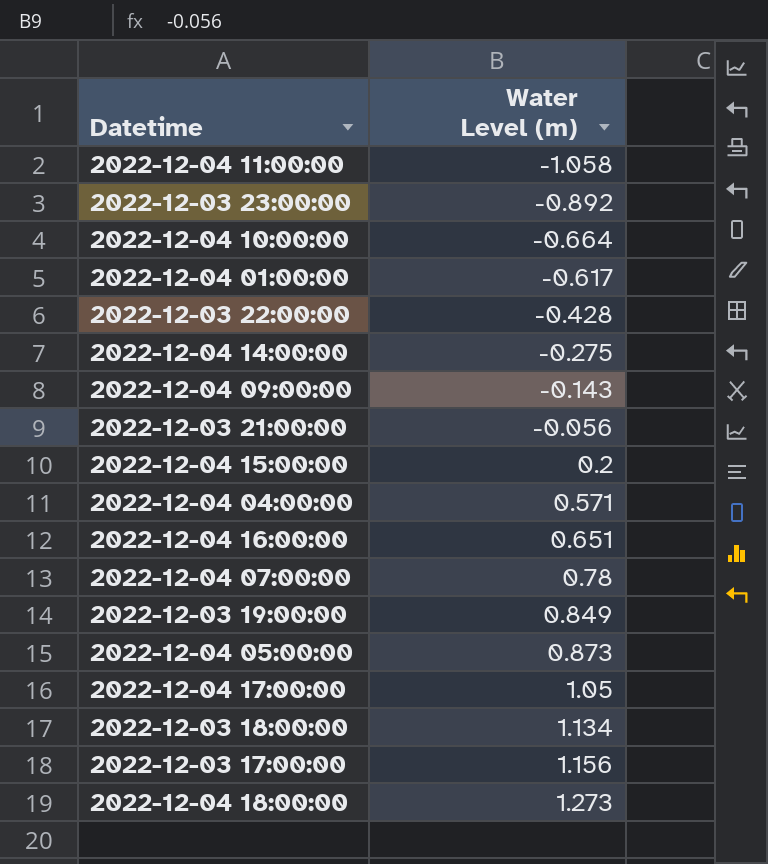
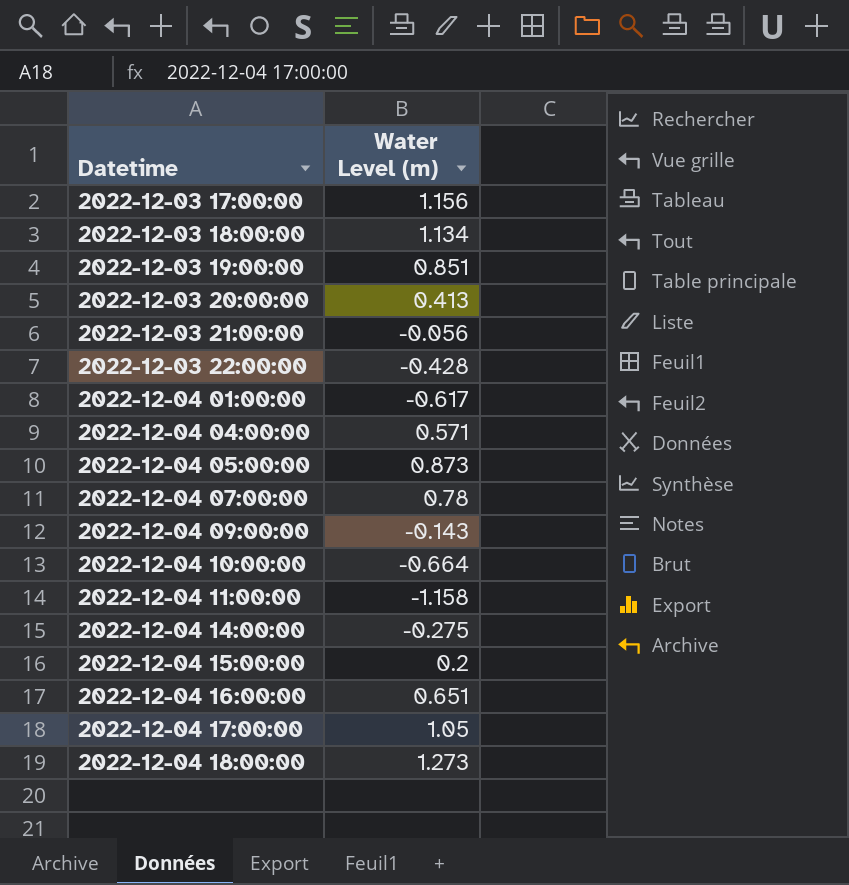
row order: Water Level (m) ascending -> Datetime ascending
row 2022-12-03 23:00:00: -0.892 -> none
2022-12-03 19:00:00 | Water Level (m): 0.849 -> 0.851
row 2022-12-03 20:00:00: none -> 0.413
2022-12-04 11:00:00 | Water Level (m): -1.058 -> -1.158

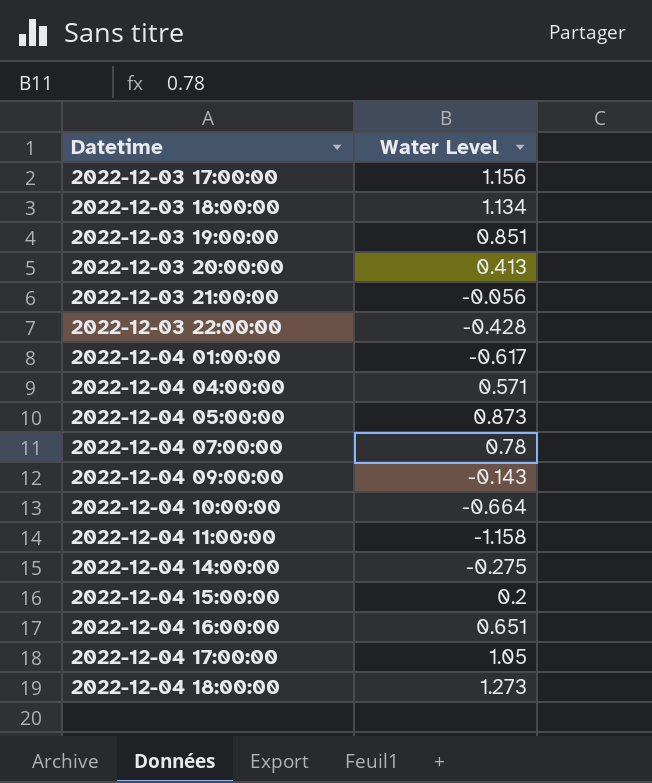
column name: Water Level (m) -> Water Level

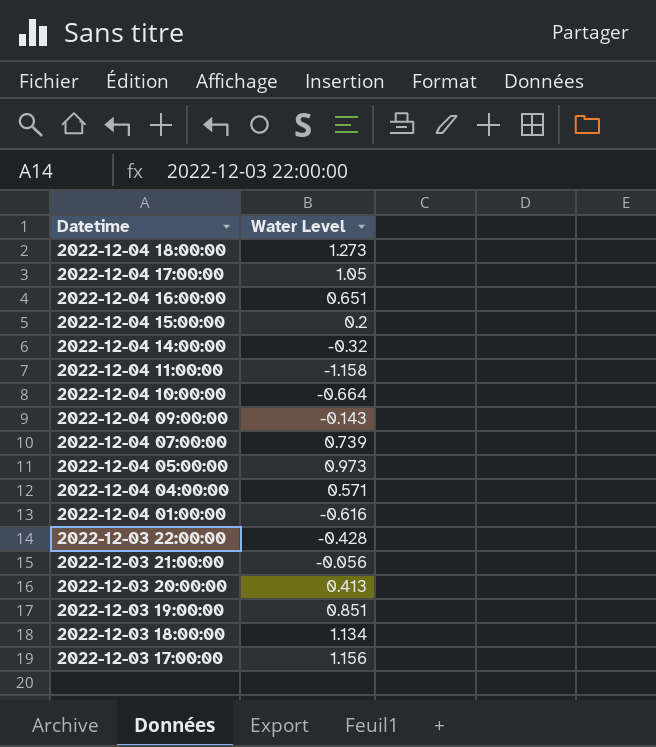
row order: Datetime ascending -> Datetime descending
2022-12-04 14:00:00 | Water Level: -0.275 -> -0.32
2022-12-04 07:00:00 | Water Level: 0.78 -> 0.739
2022-12-04 05:00:00 | Water Level: 0.873 -> 0.973
2022-12-04 01:00:00 | Water Level: -0.617 -> -0.616

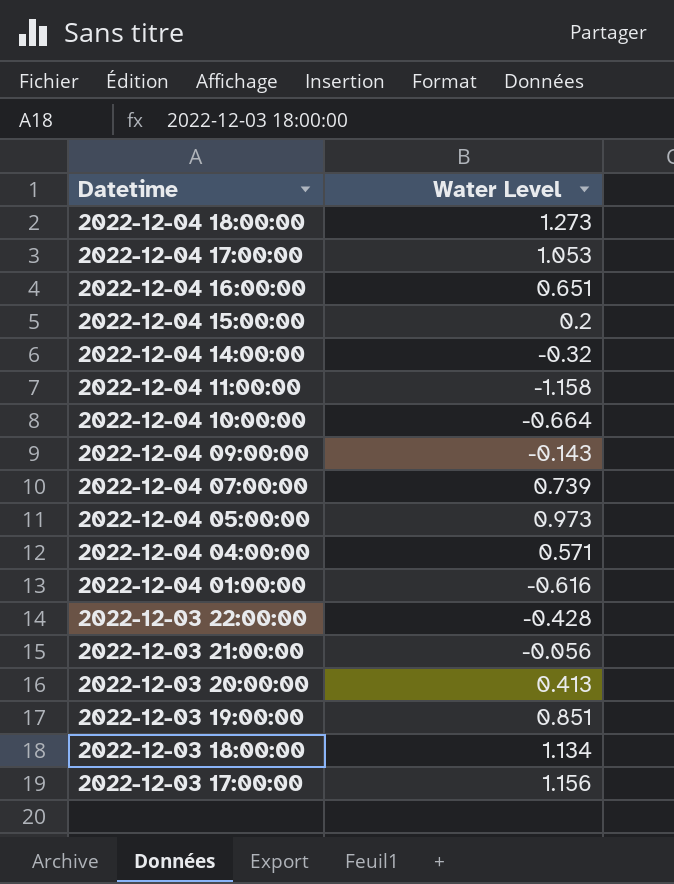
2022-12-04 17:00:00 | Water Level: 1.05 -> 1.053

